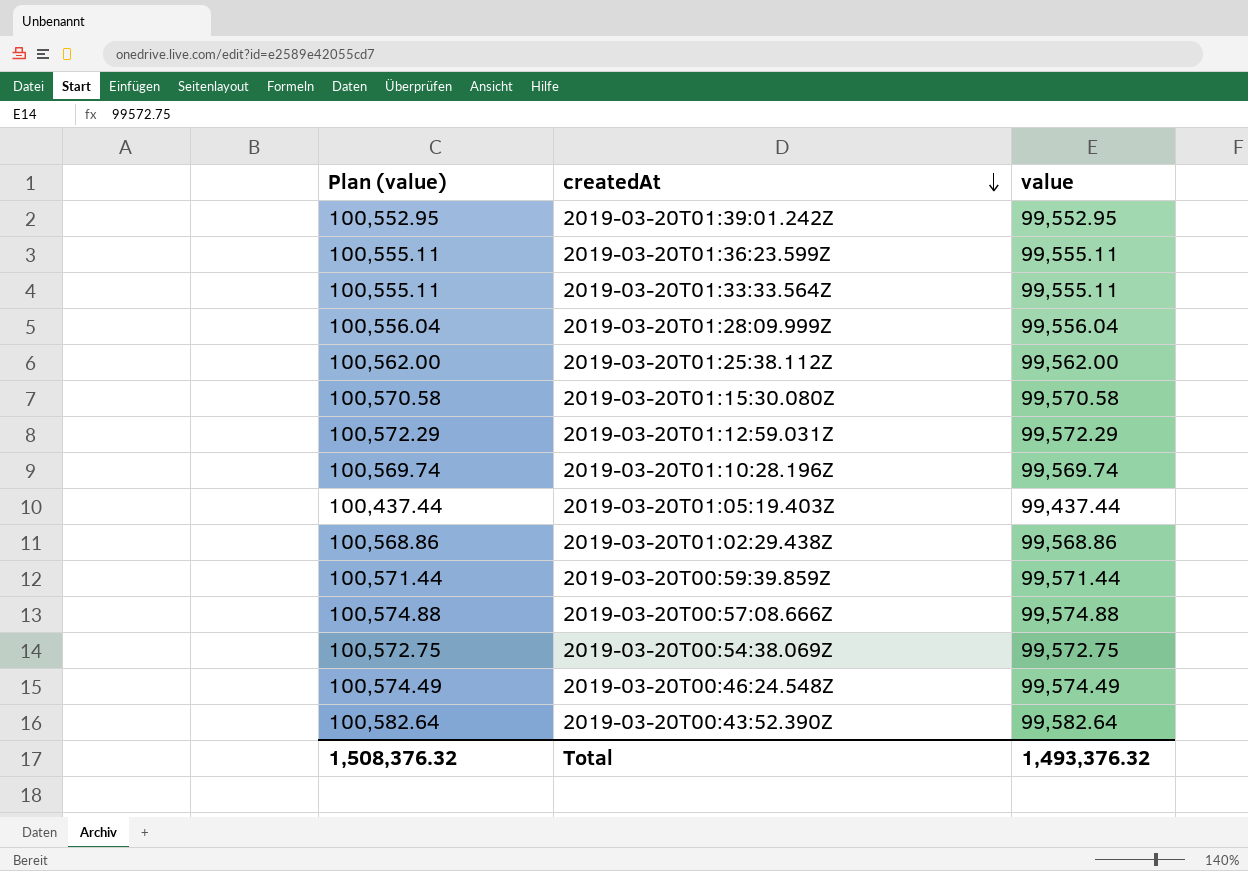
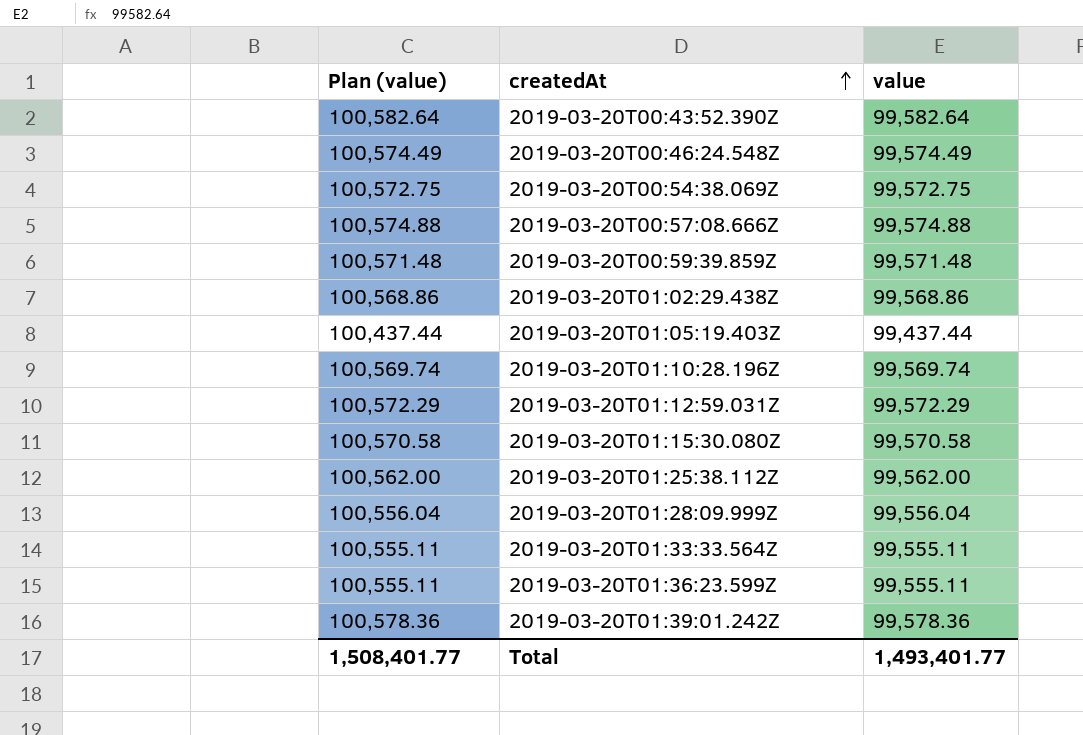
row order: createdAt descending -> createdAt ascending
2019-03-20T00:59:39.859Z | Plan (value): 100,571.44 -> 100,571.48
2019-03-20T00:59:39.859Z | value: 99,571.44 -> 99,571.48
2019-03-20T01:39:01.242Z | Plan (value): 100,552.95 -> 100,578.36
2019-03-20T01:39:01.242Z | value: 99,552.95 -> 99,578.36
Total | Plan (value): 1,508,376.32 -> 1,508,401.77
Total | value: 1,493,376.32 -> 1,493,401.77

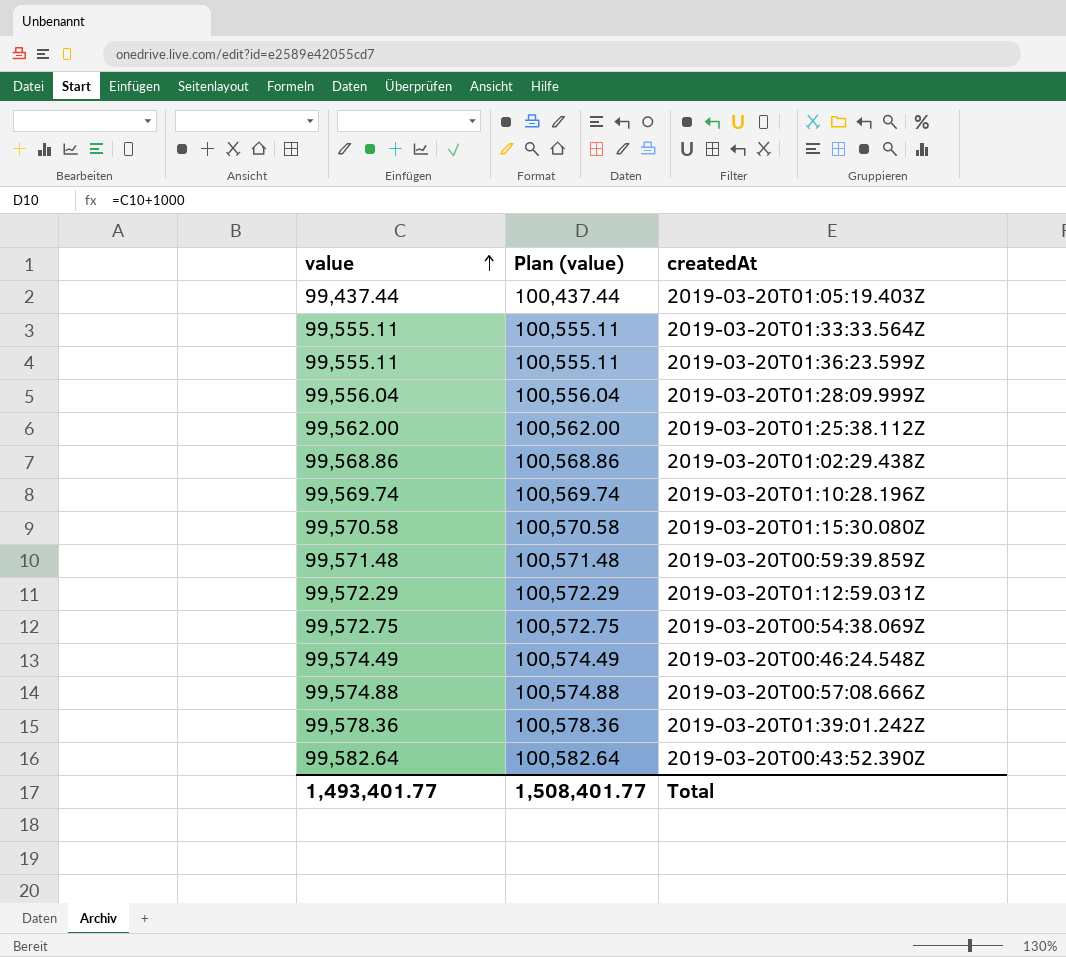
row order: createdAt ascending -> value ascending
column value | position: 3 -> 1

